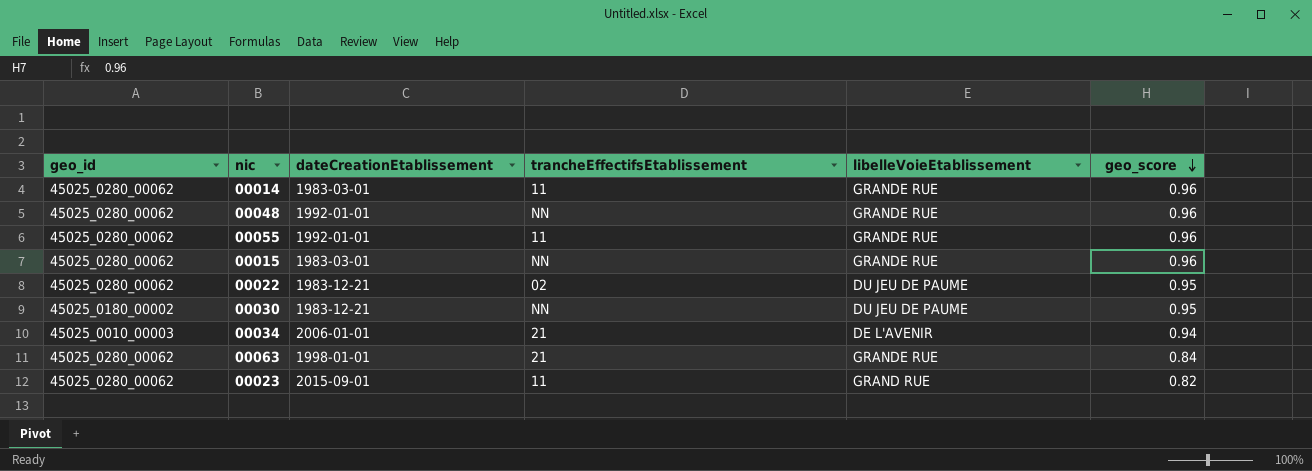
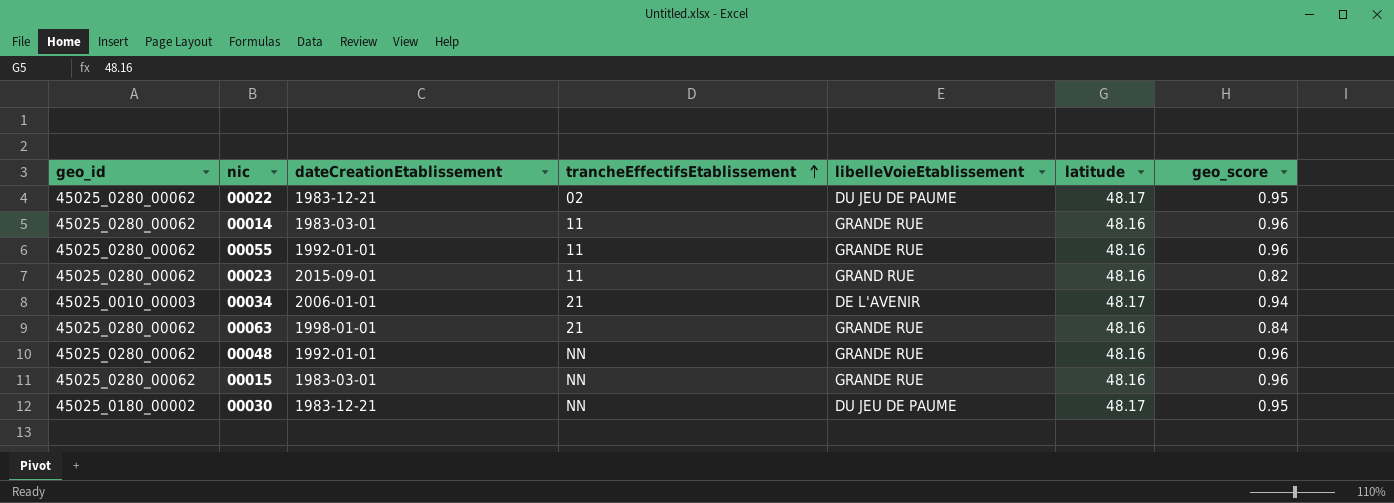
row order: geo_score descending -> trancheEffectifsEtablissement ascending
column latitude | position: none -> 6

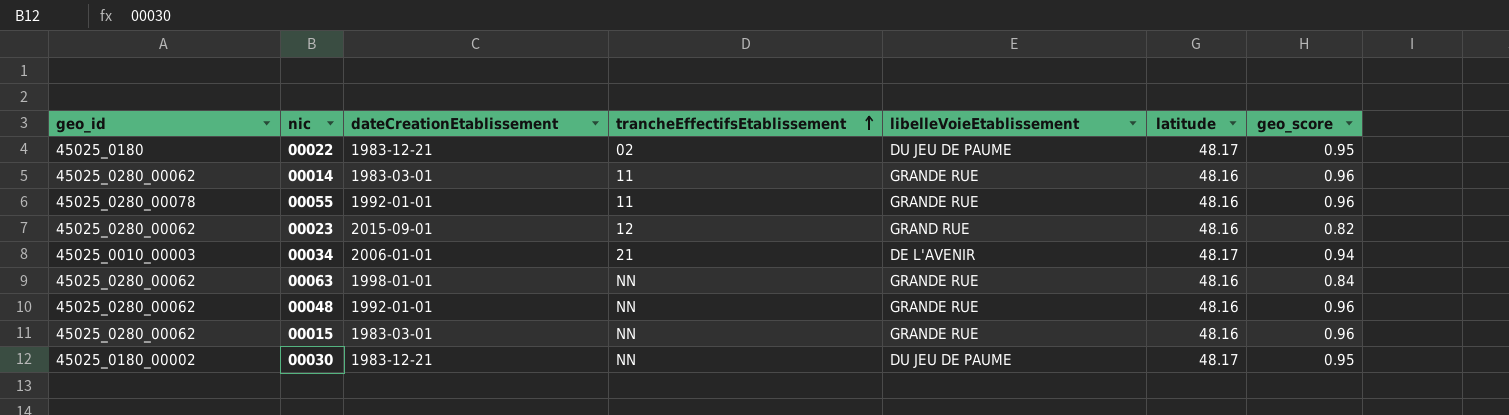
00022 | geo_id: 45025_0280_00062 -> 45025_0180
00055 | geo_id: 45025_0280_00062 -> 45025_0280_00078
00023 | trancheEffectifsEtablissement: 11 -> 12
00063 | trancheEffectifsEtablissement: 21 -> NN

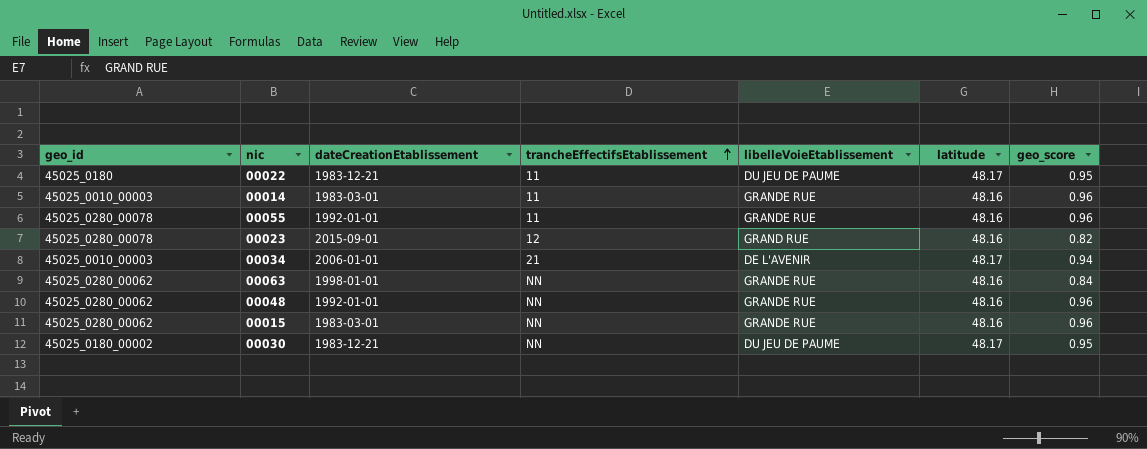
00022 | trancheEffectifsEtablissement: 02 -> 11
00014 | geo_id: 45025_0280_00062 -> 45025_0010_00003
00023 | geo_id: 45025_0280_00062 -> 45025_0280_00078

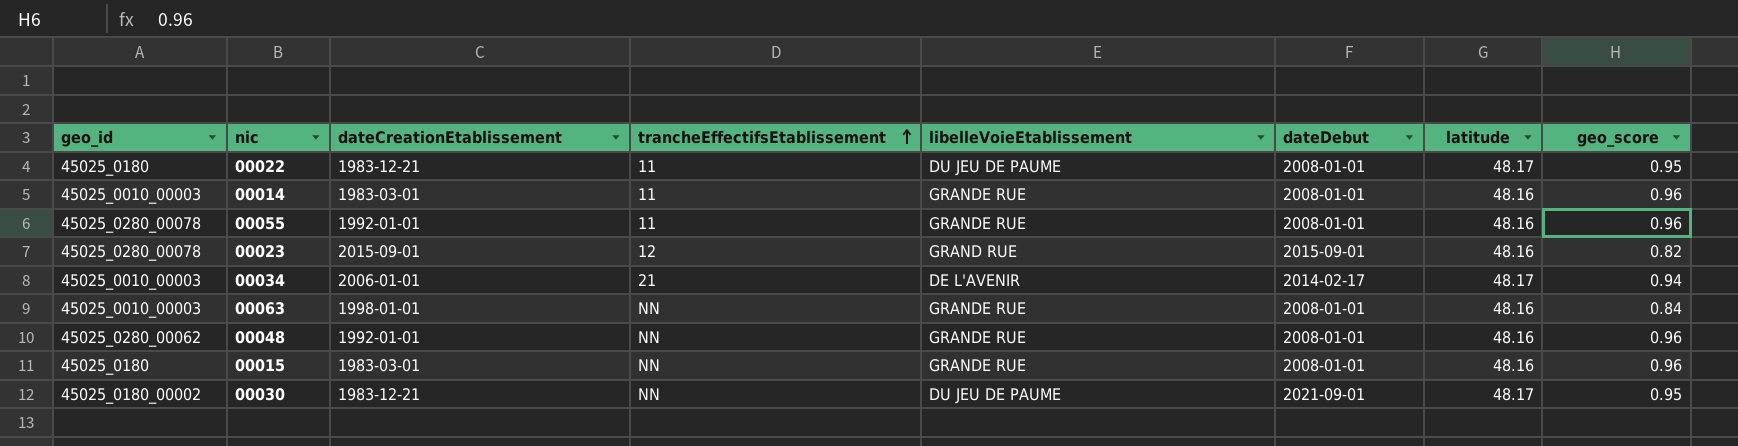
column dateDebut | position: none -> 6
00063 | geo_id: 45025_0280_00062 -> 45025_0010_00003
00015 | geo_id: 45025_0280_00062 -> 45025_0180

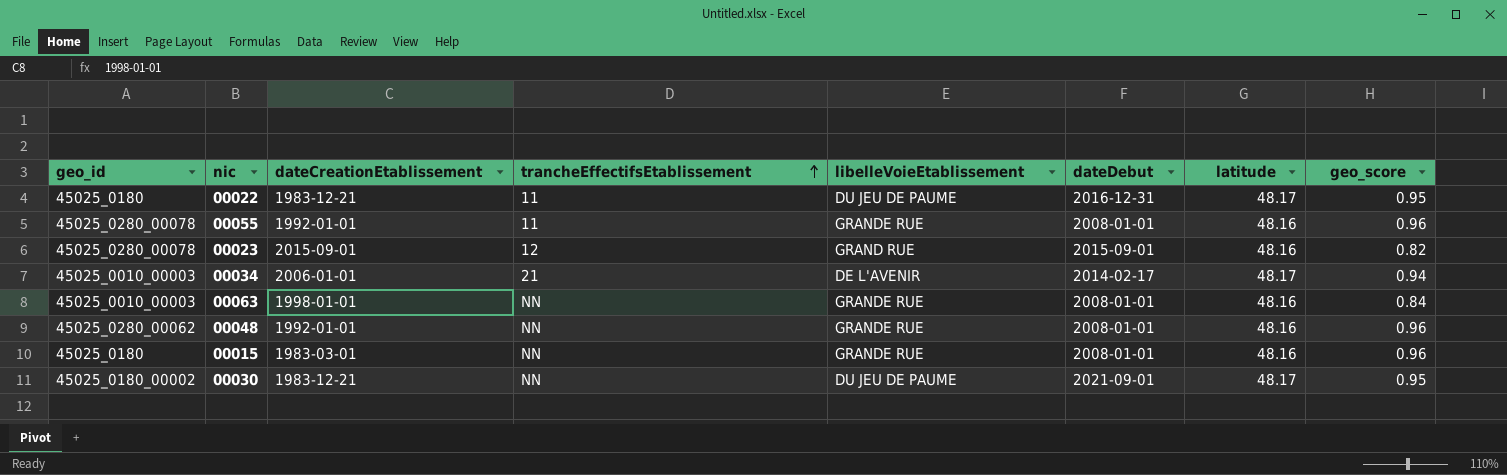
row 00014: 45025_0010_00003 | 1983-03-01 | 11 | GRANDE RUE | 2008-01-01 | 48.16 | 0.96 -> none
00022 | dateDebut: 2008-01-01 -> 2016-12-31

